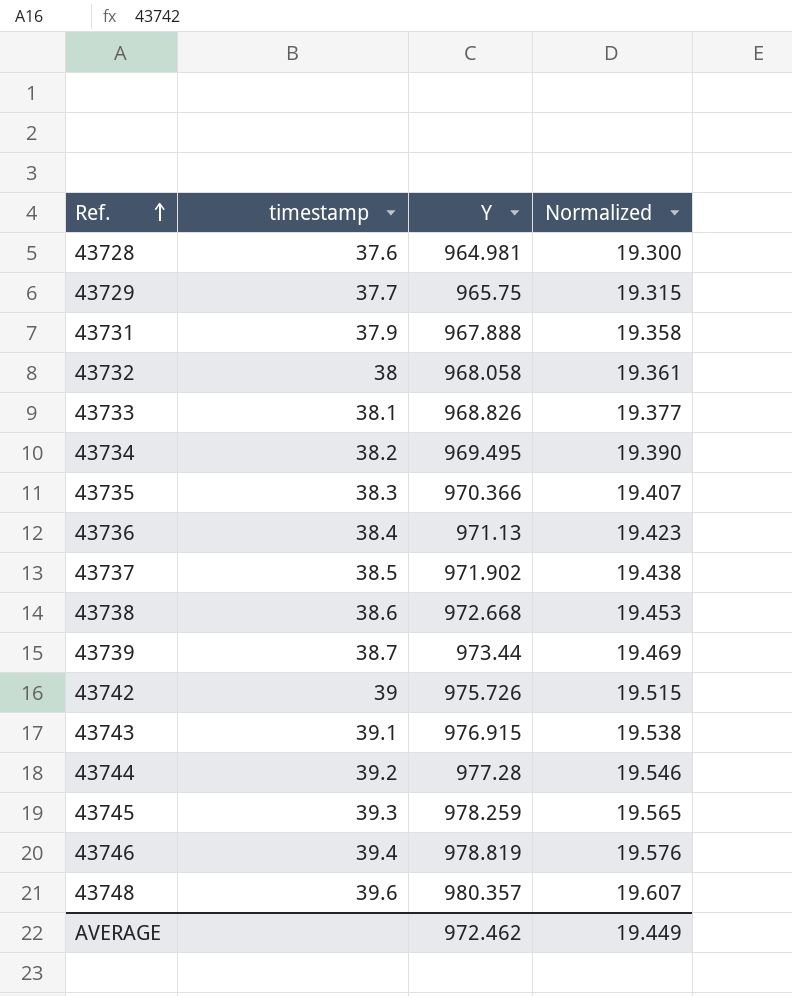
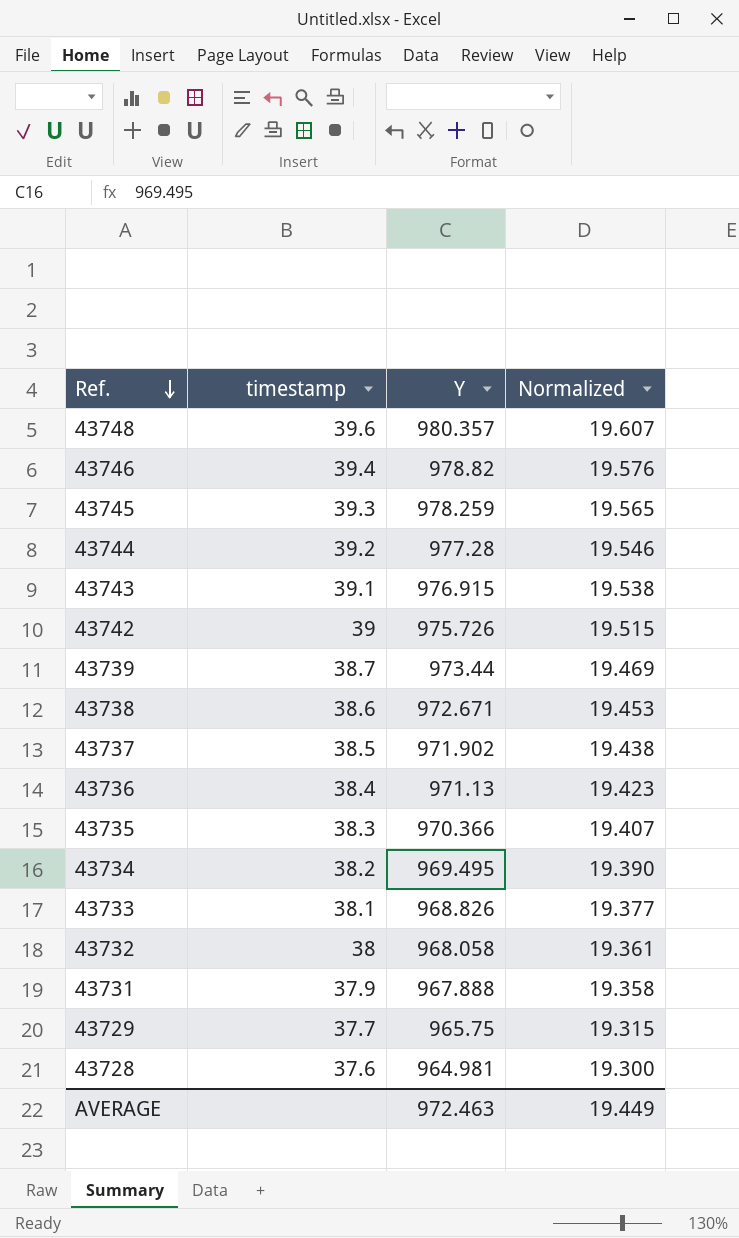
row order: Ref. ascending -> Ref. descending
43746 | Y: 978.819 -> 978.82
43738 | Y: 972.668 -> 972.671
AVERAGE | Y: 972.462 -> 972.463

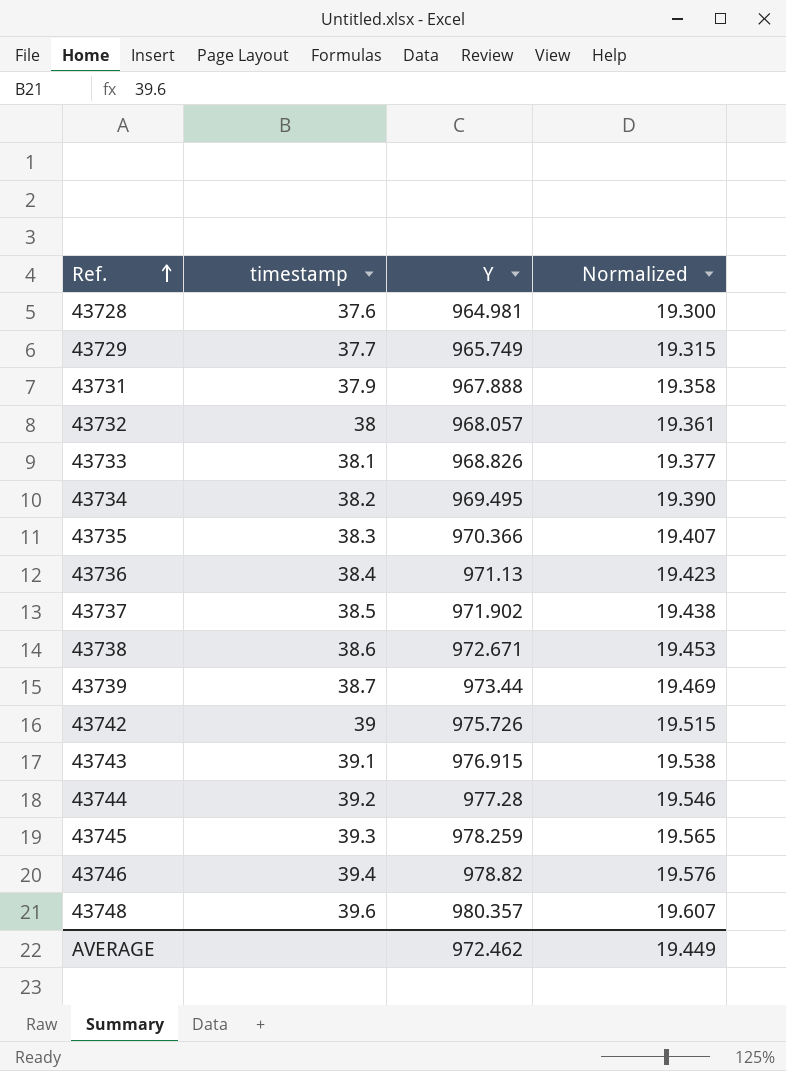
row order: Ref. descending -> Ref. ascending
43729 | Y: 965.75 -> 965.749
43732 | Y: 968.058 -> 968.057
AVERAGE | Y: 972.463 -> 972.462

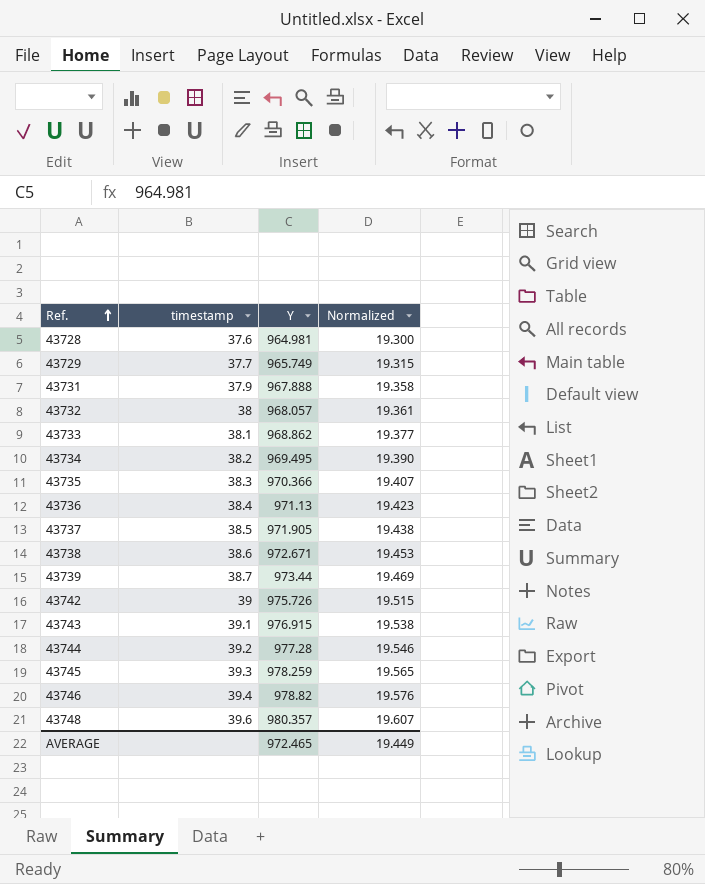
43733 | Y: 968.826 -> 968.862
43737 | Y: 971.902 -> 971.905
AVERAGE | Y: 972.462 -> 972.465

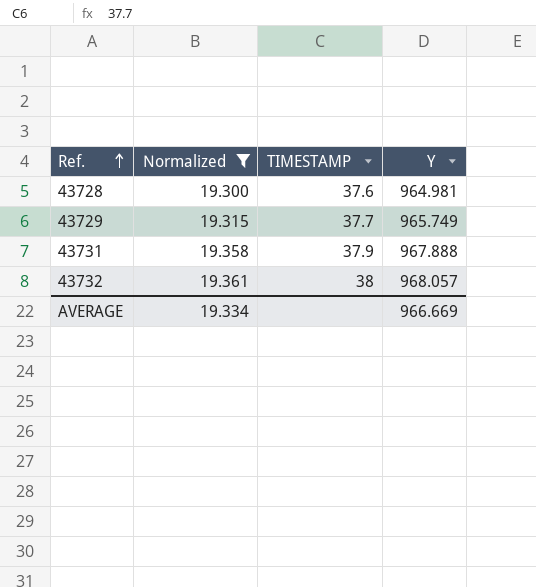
filter: none -> Normalized <= 19.361
column Normalized | position: 4 -> 2
column name: timestamp -> TIMESTAMP
AVERAGE | Normalized: 19.449 -> 19.334
AVERAGE | Y: 972.465 -> 966.669

